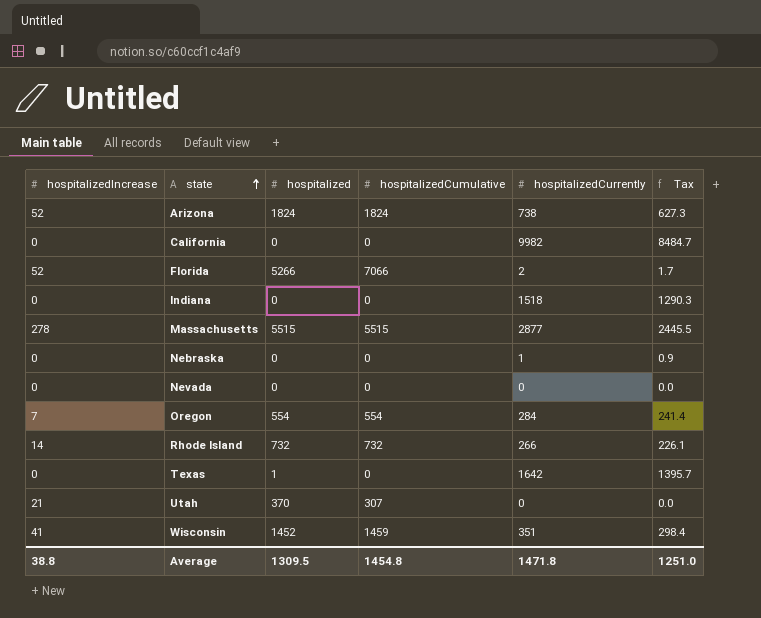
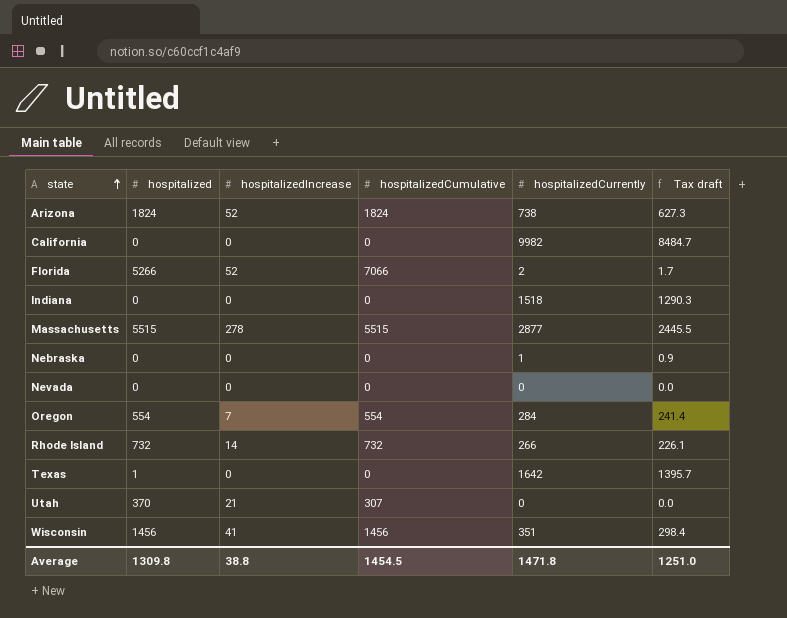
column hospitalizedIncrease | position: 1 -> 3
column name: Tax -> Tax draft
Wisconsin | hospitalized: 1452 -> 1456
Wisconsin | hospitalizedCumulative: 1459 -> 1456
Average | hospitalized: 1309.5 -> 1309.8
Average | hospitalizedCumulative: 1454.8 -> 1454.5

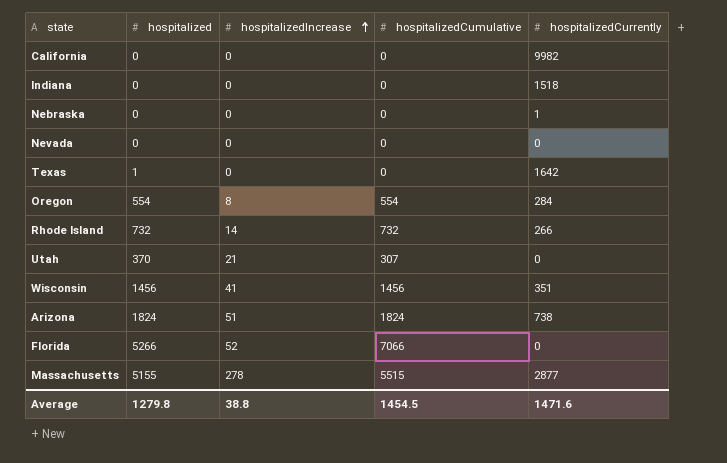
row order: state ascending -> hospitalizedIncrease ascending
column Tax draft | formula: [hospitalizedCurrently] * 0.85 -> none
Oregon | hospitalizedIncrease: 7 -> 8
Arizona | hospitalizedIncrease: 52 -> 51
Florida | hospitalizedCurrently: 2 -> 0
Massachusetts | hospitalized: 5515 -> 5155
Average | hospitalized: 1309.8 -> 1279.8
Average | hospitalizedCurrently: 1471.8 -> 1471.6

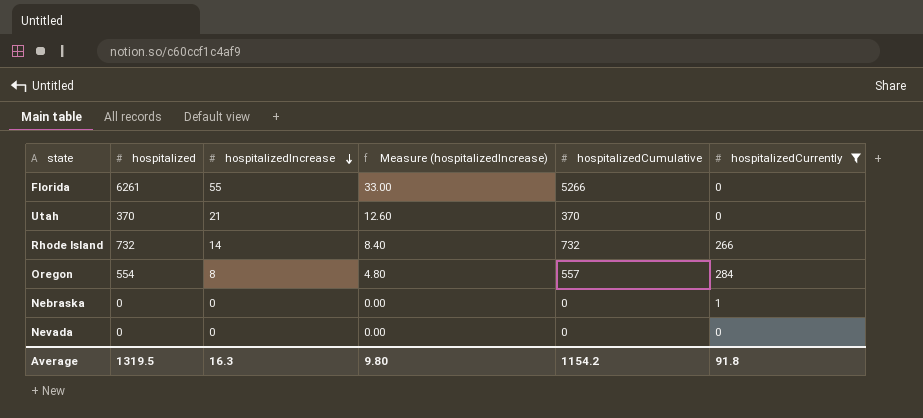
filter: none -> hospitalizedCurrently <= 284
row order: hospitalizedIncrease ascending -> hospitalizedIncrease descending
column Measure (hospitalizedIncrease) | formula: none -> [hospitalizedIncrease] * 0.6
Florida | hospitalized: 5266 -> 6261
Florida | hospitalizedIncrease: 52 -> 55
Florida | hospitalizedCumulative: 7066 -> 5266
Utah | hospitalizedCumulative: 307 -> 370
Oregon | hospitalizedCumulative: 554 -> 557
Average | hospitalized: 1279.8 -> 1319.5
Average | hospitalizedIncrease: 38.8 -> 16.3
Average | hospitalizedCumulative: 1454.5 -> 1154.2
Average | hospitalizedCurrently: 1471.6 -> 91.8

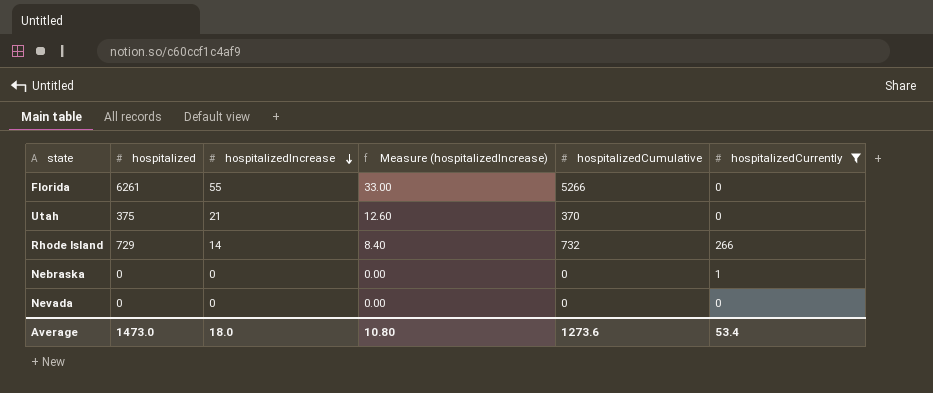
row Oregon: 554 | 8 | 4.80 | 557 | 284 -> none
Utah | hospitalized: 370 -> 375
Rhode Island | hospitalized: 732 -> 729
Average | hospitalized: 1319.5 -> 1473.0
Average | hospitalizedIncrease: 16.3 -> 18.0
Average | Measure (hospitalizedIncrease): 9.80 -> 10.80
Average | hospitalizedCumulative: 1154.2 -> 1273.6
Average | hospitalizedCurrently: 91.8 -> 53.4

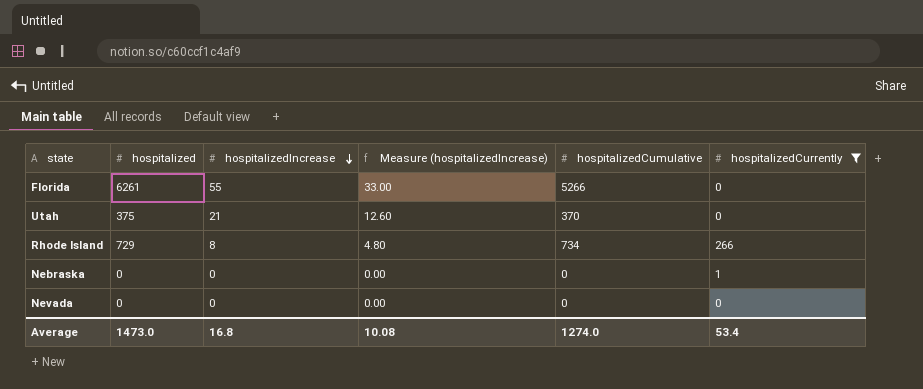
Rhode Island | hospitalizedIncrease: 14 -> 8
Rhode Island | Measure (hospitalizedIncrease): 8.40 -> 4.80
Rhode Island | hospitalizedCumulative: 732 -> 734
Average | hospitalizedIncrease: 18.0 -> 16.8
Average | Measure (hospitalizedIncrease): 10.80 -> 10.08
Average | hospitalizedCumulative: 1273.6 -> 1274.0

